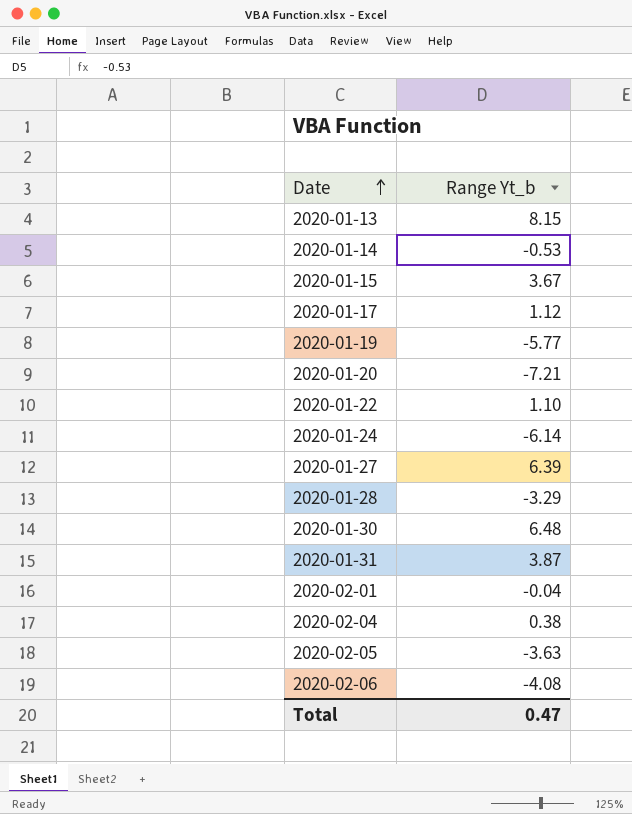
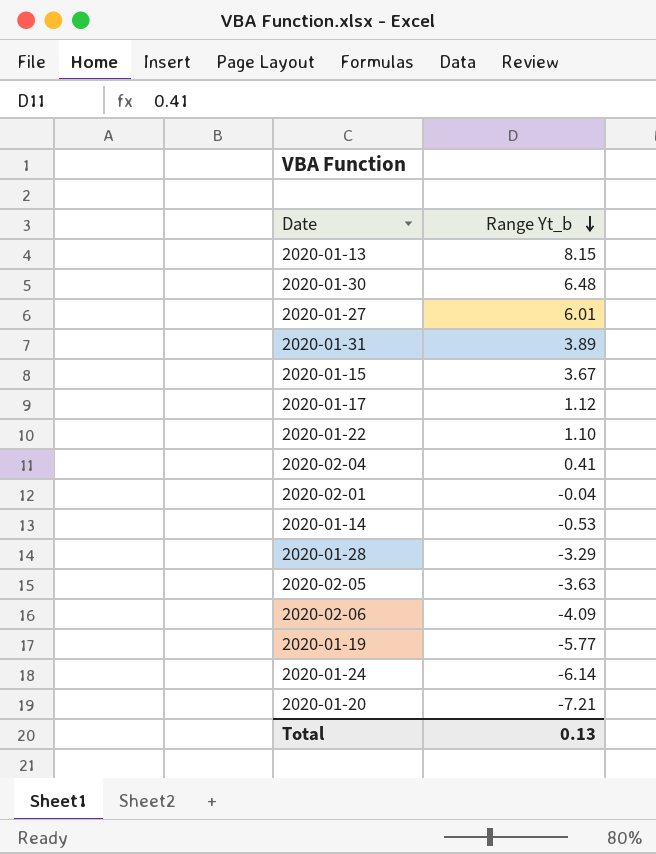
row order: Date ascending -> Range Yt_b descending
2020-01-27 | Range Yt_b: 6.39 -> 6.01
2020-01-31 | Range Yt_b: 3.87 -> 3.89
2020-02-04 | Range Yt_b: 0.38 -> 0.41
2020-02-06 | Range Yt_b: -4.08 -> -4.09
Total | Range Yt_b: 0.47 -> 0.13

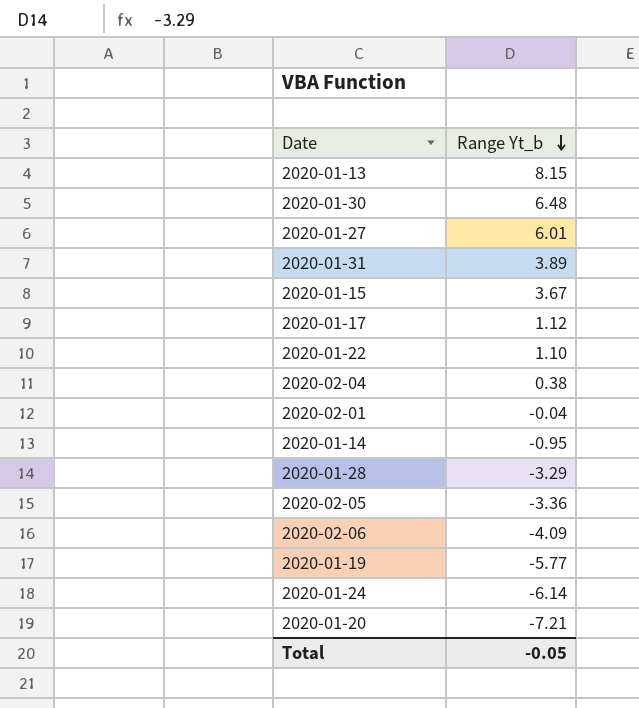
2020-02-04 | Range Yt_b: 0.41 -> 0.38
2020-01-14 | Range Yt_b: -0.53 -> -0.95
2020-02-05 | Range Yt_b: -3.63 -> -3.36
Total | Range Yt_b: 0.13 -> -0.05

